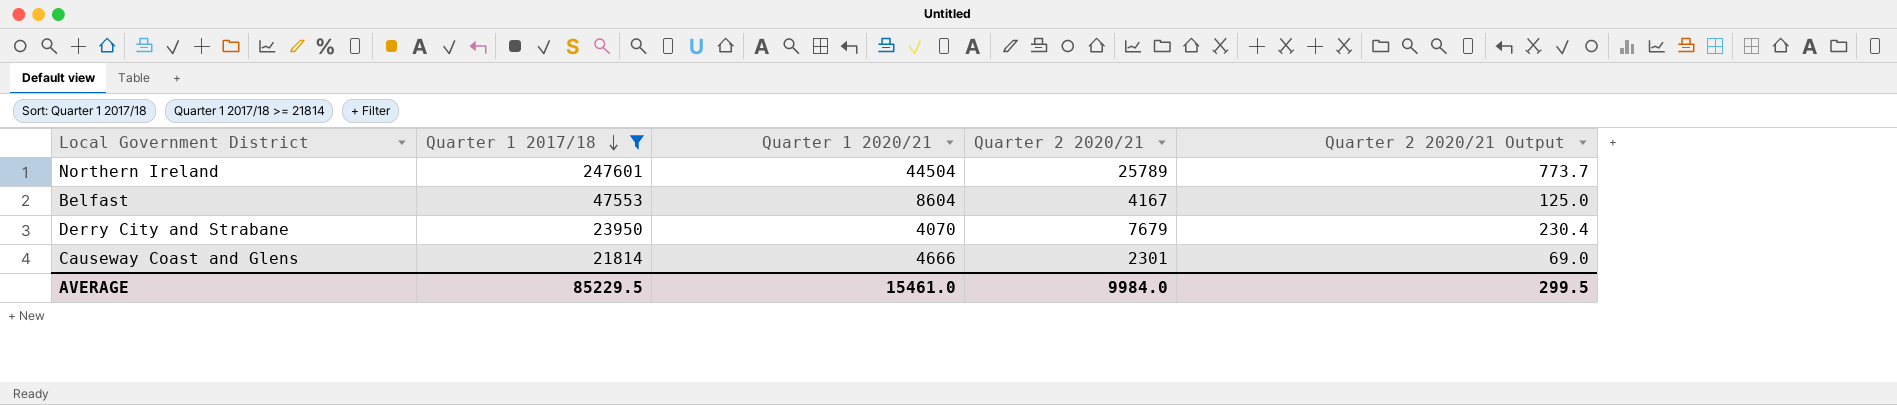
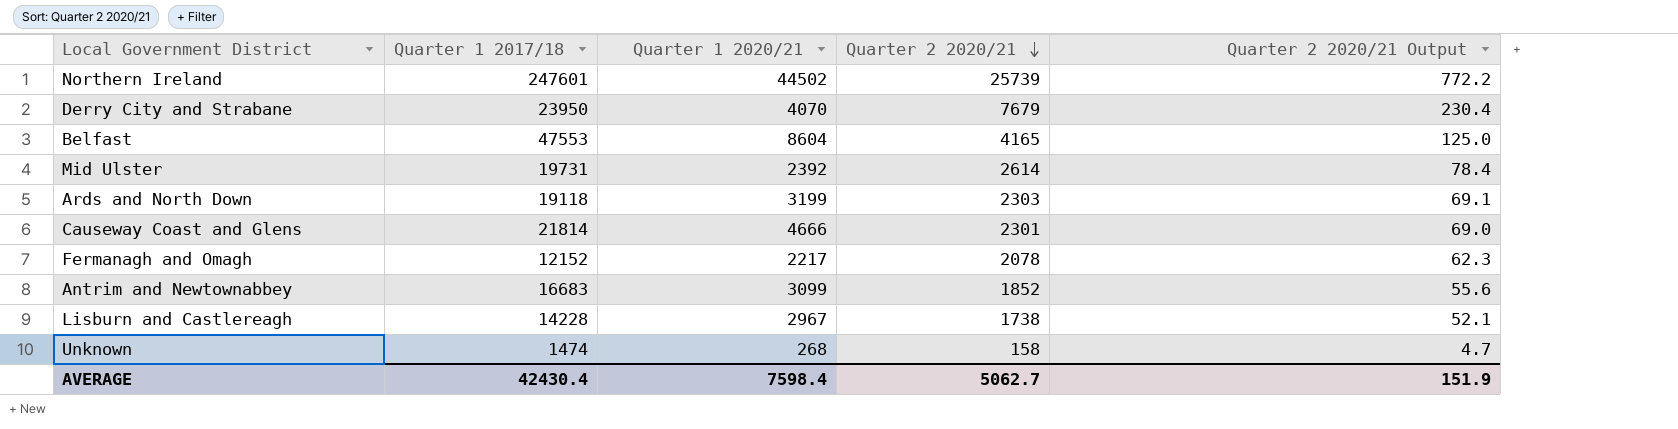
filter: Quarter 1 2017/18 >= 21814 -> none
row order: Quarter 1 2017/18 descending -> Quarter 2 2020/21 descending
Northern Ireland | Quarter 1 2020/21: 44504 -> 44502
Northern Ireland | Quarter 2 2020/21: 25789 -> 25739
Northern Ireland | Quarter 2 2020/21 Output: 773.7 -> 772.2
Belfast | Quarter 2 2020/21: 4167 -> 4165
AVERAGE | Quarter 1 2017/18: 85229.5 -> 42430.4
AVERAGE | Quarter 1 2020/21: 15461.0 -> 7598.4
AVERAGE | Quarter 2 2020/21: 9984.0 -> 5062.7
AVERAGE | Quarter 2 2020/21 Output: 299.5 -> 151.9

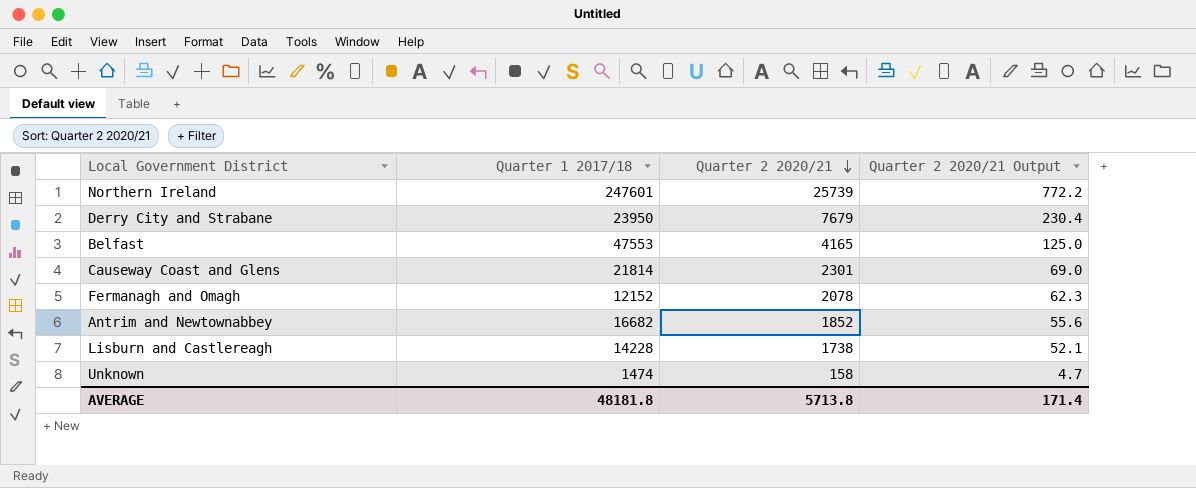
column Quarter 1 2020/21 | position: 3 -> none
row Mid Ulster: 19731 | 2392 | 2614 | 78.4 -> none
row Ards and North Down: 19118 | 3199 | 2303 | 69.1 -> none
Antrim and Newtownabbey | Quarter 1 2017/18: 16683 -> 16682
AVERAGE | Quarter 1 2017/18: 42430.4 -> 48181.8
AVERAGE | Quarter 2 2020/21: 5062.7 -> 5713.8
AVERAGE | Quarter 2 2020/21 Output: 151.9 -> 171.4

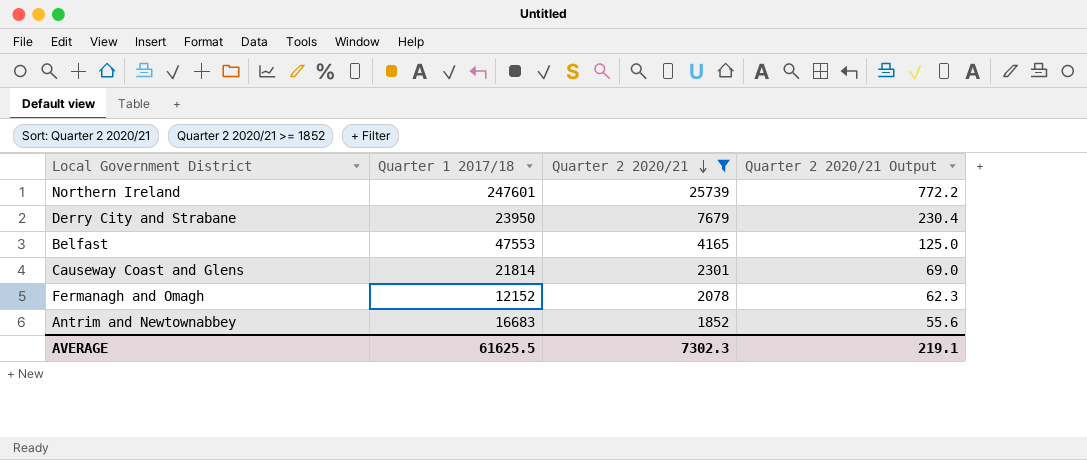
filter: none -> Quarter 2 2020/21 >= 1852
Antrim and Newtownabbey | Quarter 1 2017/18: 16682 -> 16683
AVERAGE | Quarter 1 2017/18: 48181.8 -> 61625.5
AVERAGE | Quarter 2 2020/21: 5713.8 -> 7302.3
AVERAGE | Quarter 2 2020/21 Output: 171.4 -> 219.1

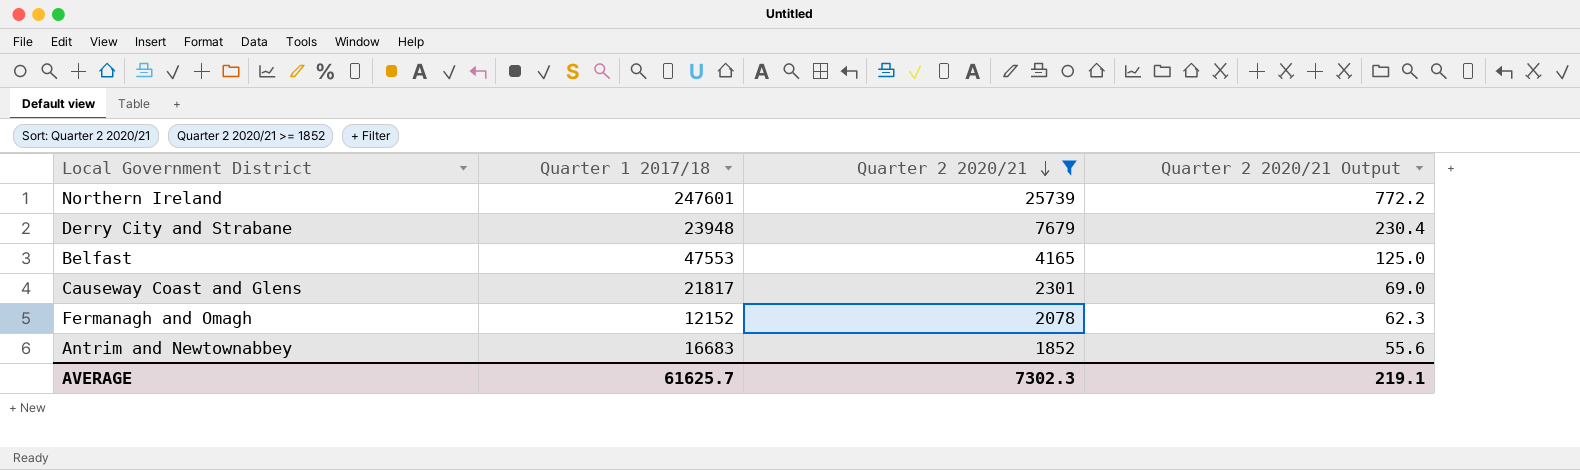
Derry City and Strabane | Quarter 1 2017/18: 23950 -> 23948
Causeway Coast and Glens | Quarter 1 2017/18: 21814 -> 21817
AVERAGE | Quarter 1 2017/18: 61625.5 -> 61625.7

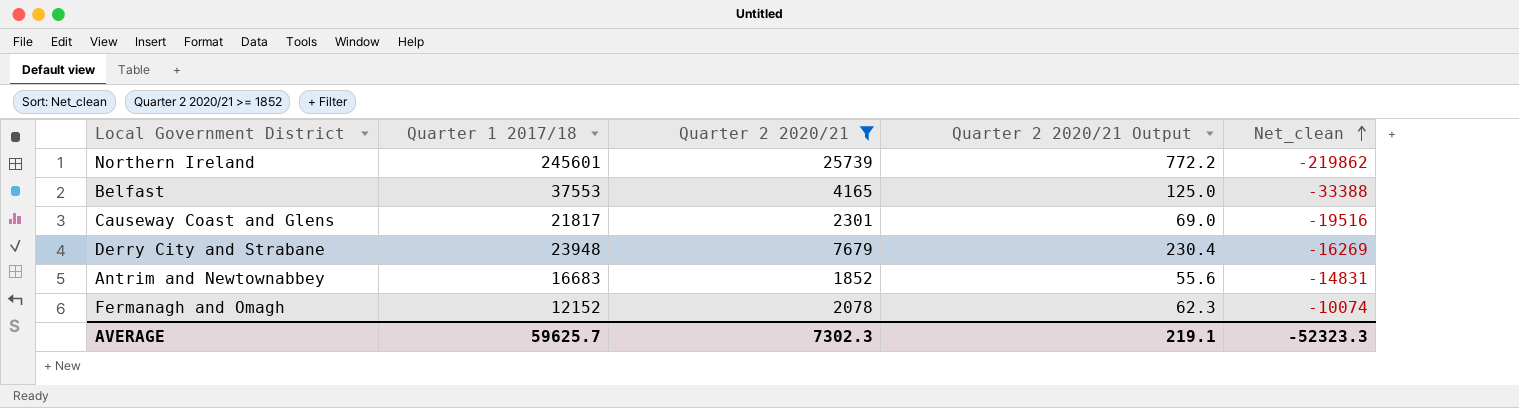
row order: Quarter 2 2020/21 descending -> Net_clean ascending
column Net_clean | formula: none -> [Quarter 2 2020/21] - [Quarter 1 2017/18]
Northern Ireland | Quarter 1 2017/18: 247601 -> 245601
Belfast | Quarter 1 2017/18: 47553 -> 37553
AVERAGE | Quarter 1 2017/18: 61625.7 -> 59625.7

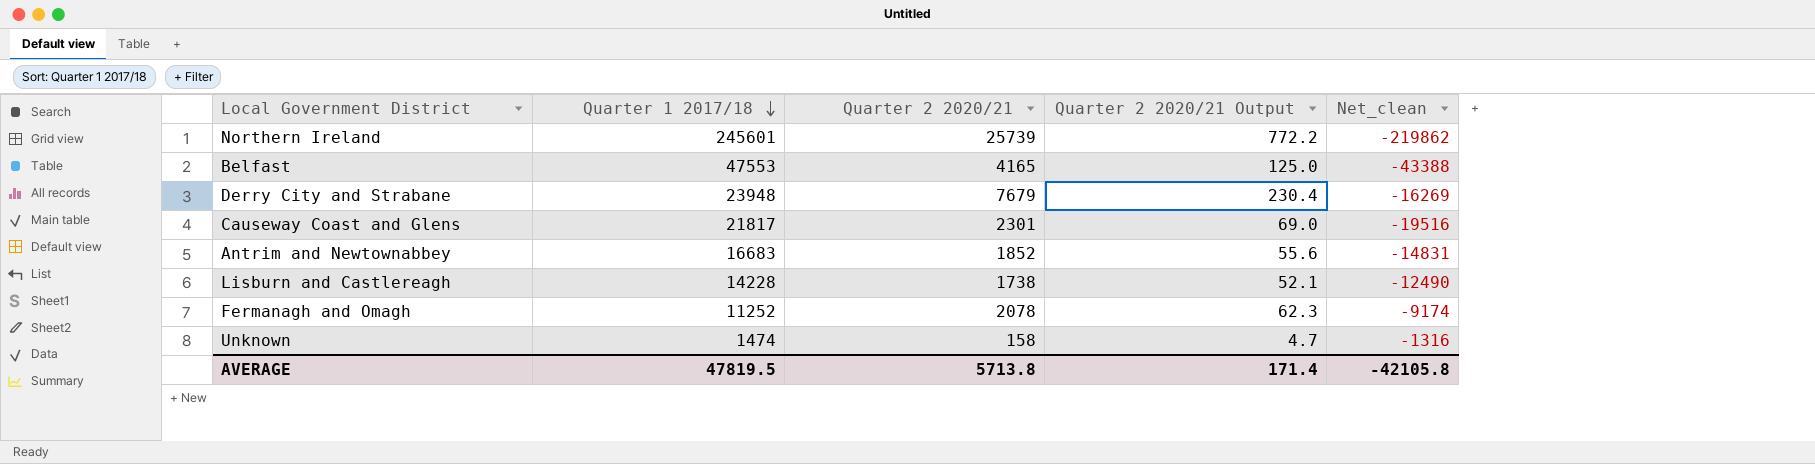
filter: Quarter 2 2020/21 >= 1852 -> none
row order: Net_clean ascending -> Quarter 1 2017/18 descending
Belfast | Quarter 1 2017/18: 37553 -> 47553
Belfast | Net_clean: -33388 -> -43388
Fermanagh and Omagh | Quarter 1 2017/18: 12152 -> 11252
Fermanagh and Omagh | Net_clean: -10074 -> -9174
AVERAGE | Quarter 1 2017/18: 59625.7 -> 47819.5
AVERAGE | Quarter 2 2020/21: 7302.3 -> 5713.8
AVERAGE | Quarter 2 2020/21 Output: 219.1 -> 171.4
AVERAGE | Net_clean: -52323.3 -> -42105.8

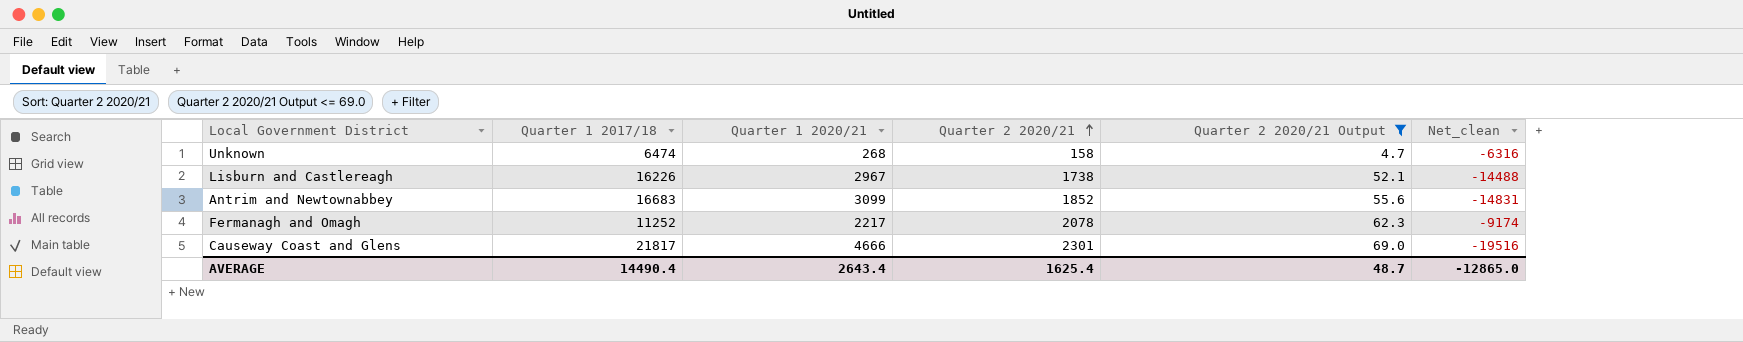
filter: none -> Quarter 2 2020/21 Output <= 69.0
row order: Quarter 1 2017/18 descending -> Quarter 2 2020/21 ascending
column Quarter 1 2020/21 | position: none -> 3
Unknown | Quarter 1 2017/18: 1474 -> 6474
Unknown | Net_clean: -1316 -> -6316
Lisburn and Castlereagh | Quarter 1 2017/18: 14228 -> 16226
Lisburn and Castlereagh | Net_clean: -12490 -> -14488
AVERAGE | Quarter 1 2017/18: 47819.5 -> 14490.4
AVERAGE | Quarter 2 2020/21: 5713.8 -> 1625.4
AVERAGE | Quarter 2 2020/21 Output: 171.4 -> 48.7
AVERAGE | Net_clean: -42105.8 -> -12865.0

